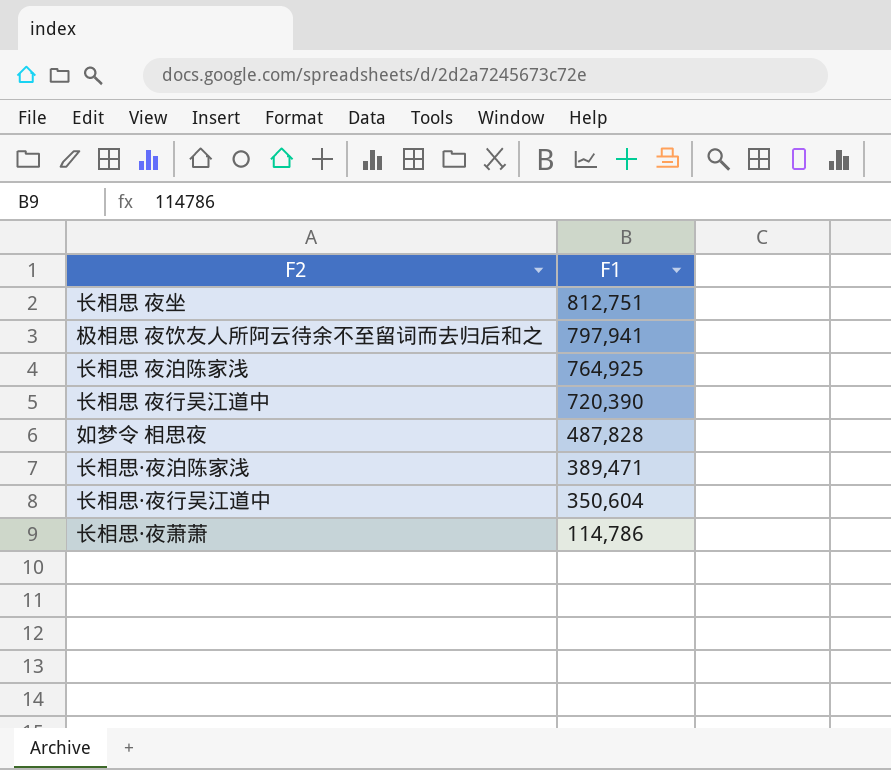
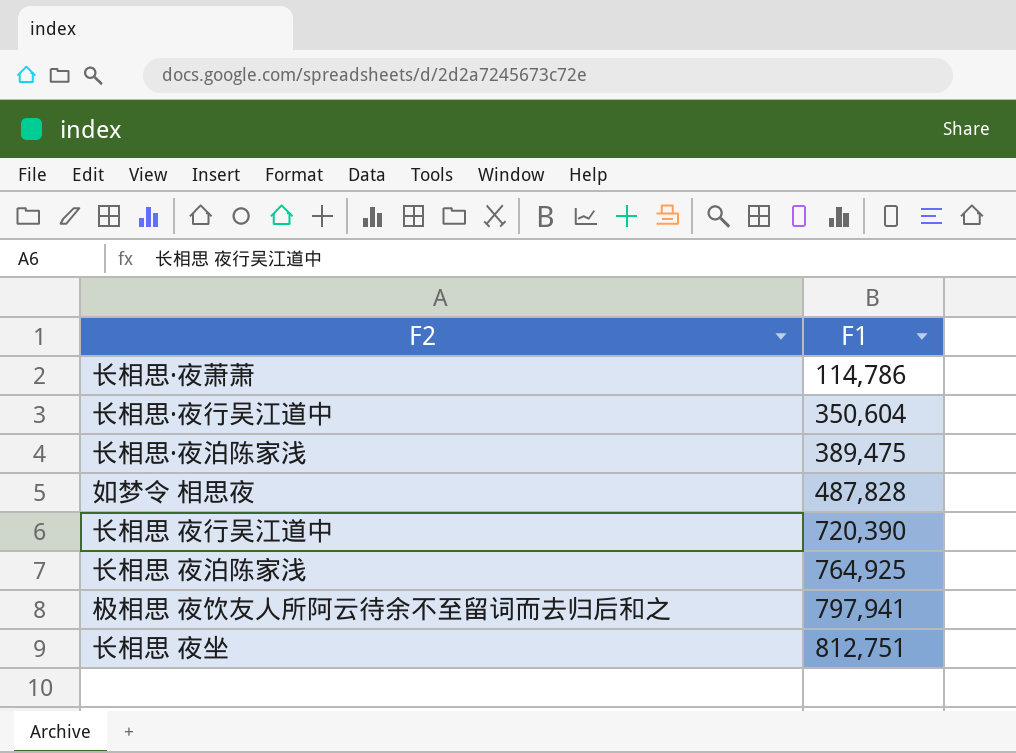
row order: F1 descending -> F1 ascending
长相思·夜泊陈家浅 | F1: 389,471 -> 389,475

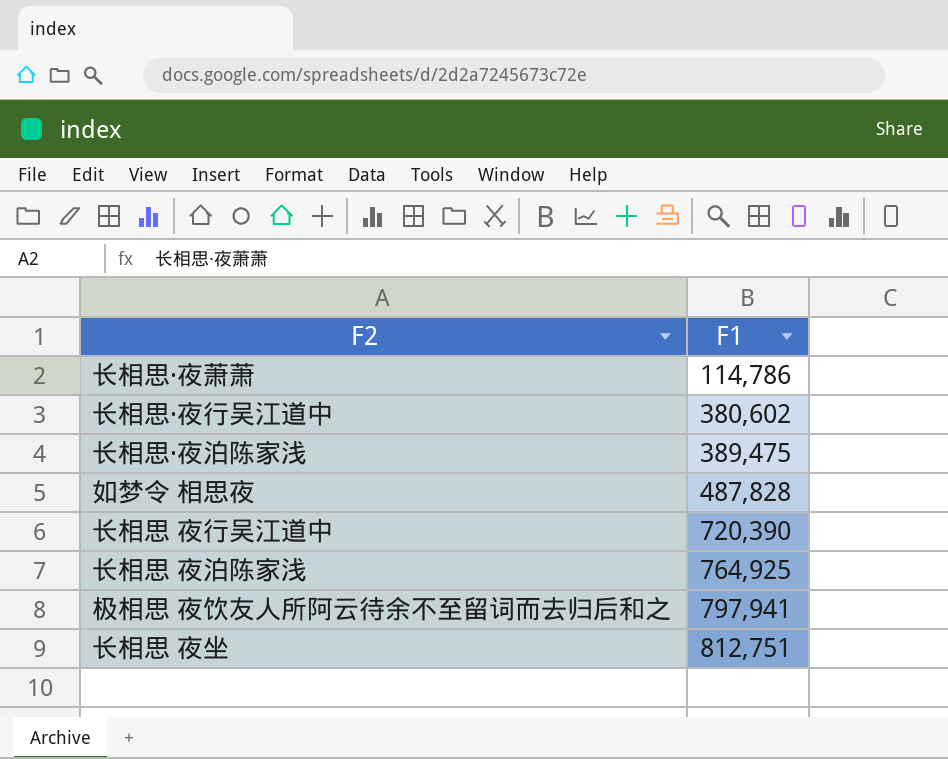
长相思·夜行吴江道中 | F1: 350,604 -> 380,602

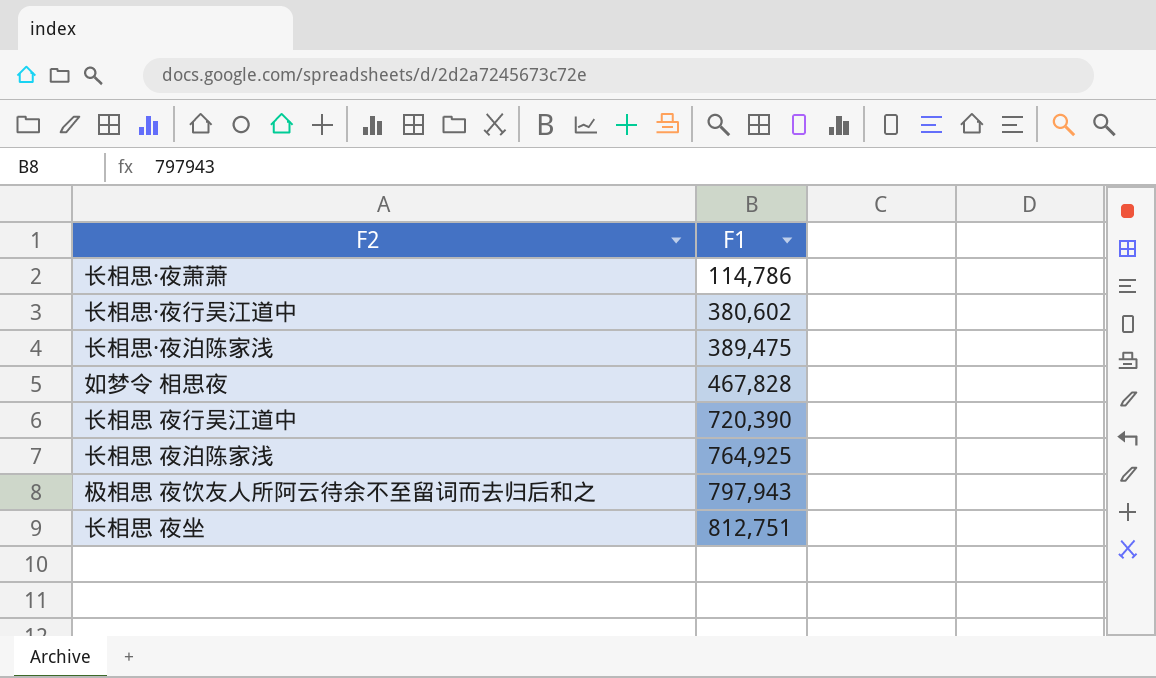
如梦令 相思夜 | F1: 487,828 -> 467,828
极相思 夜饮友人所阿云待余不至留词而去归后和之 | F1: 797,941 -> 797,943

